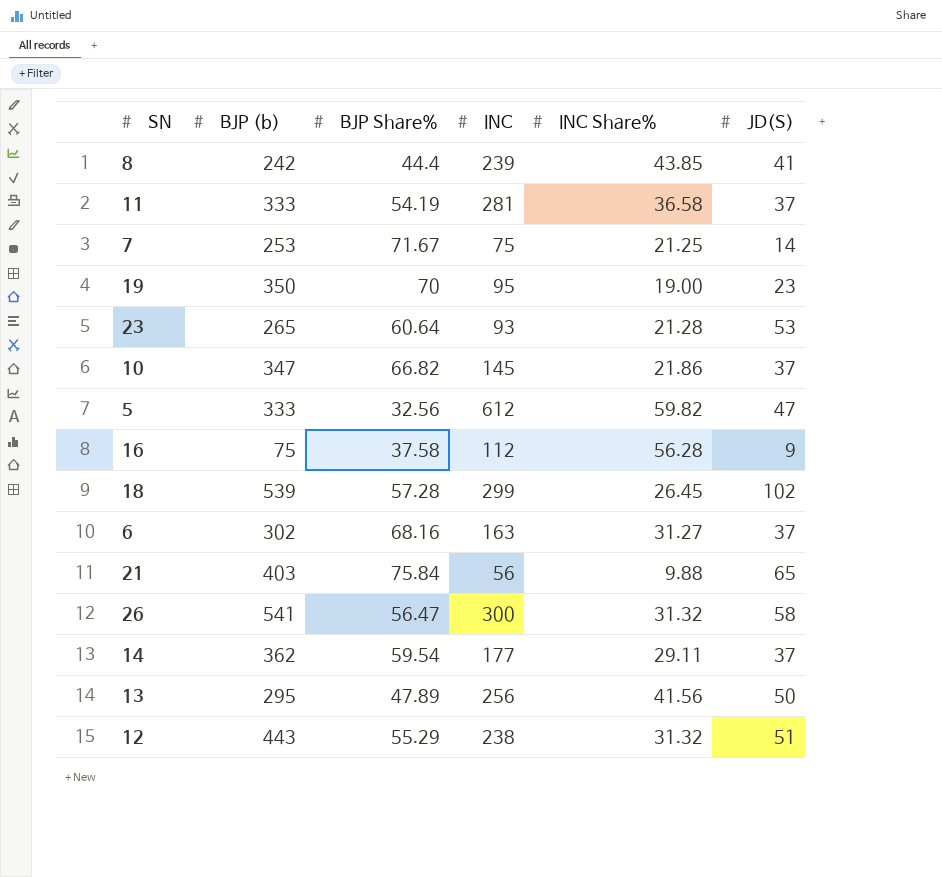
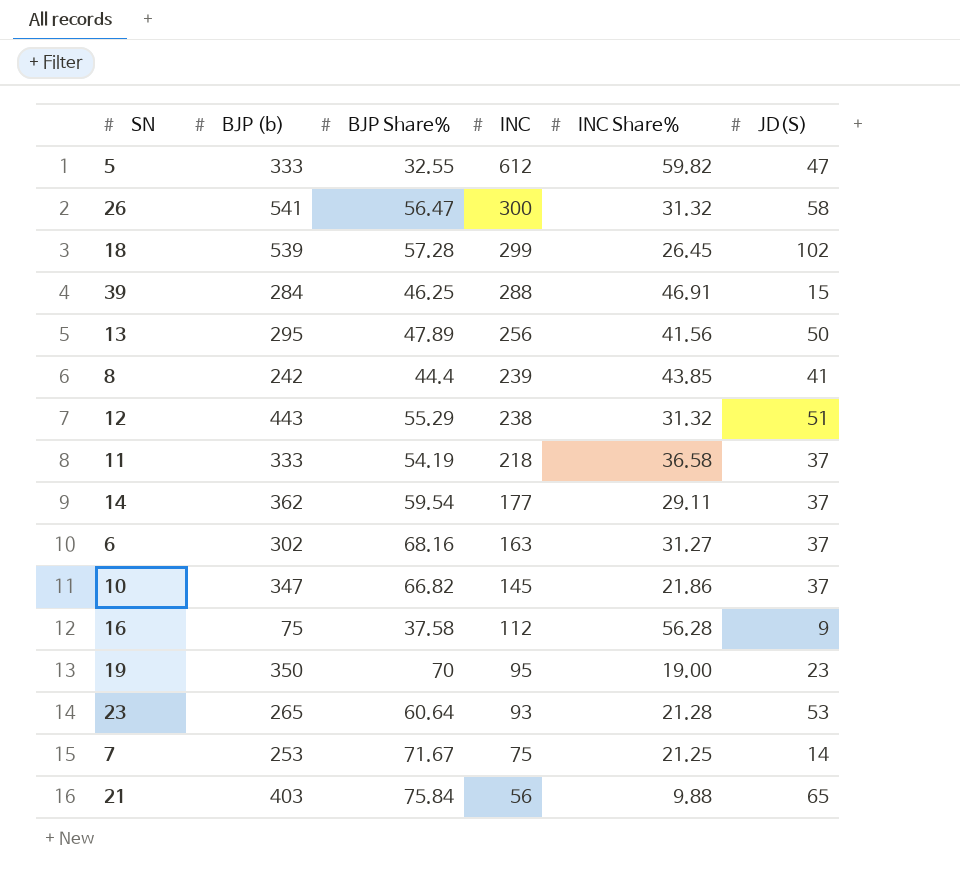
row order: none -> INC descending
5 | BJP Share%: 32.56 -> 32.55
row 39: none -> 284 | 46.25 | 288 | 46.91 | 15
11 | INC: 281 -> 218

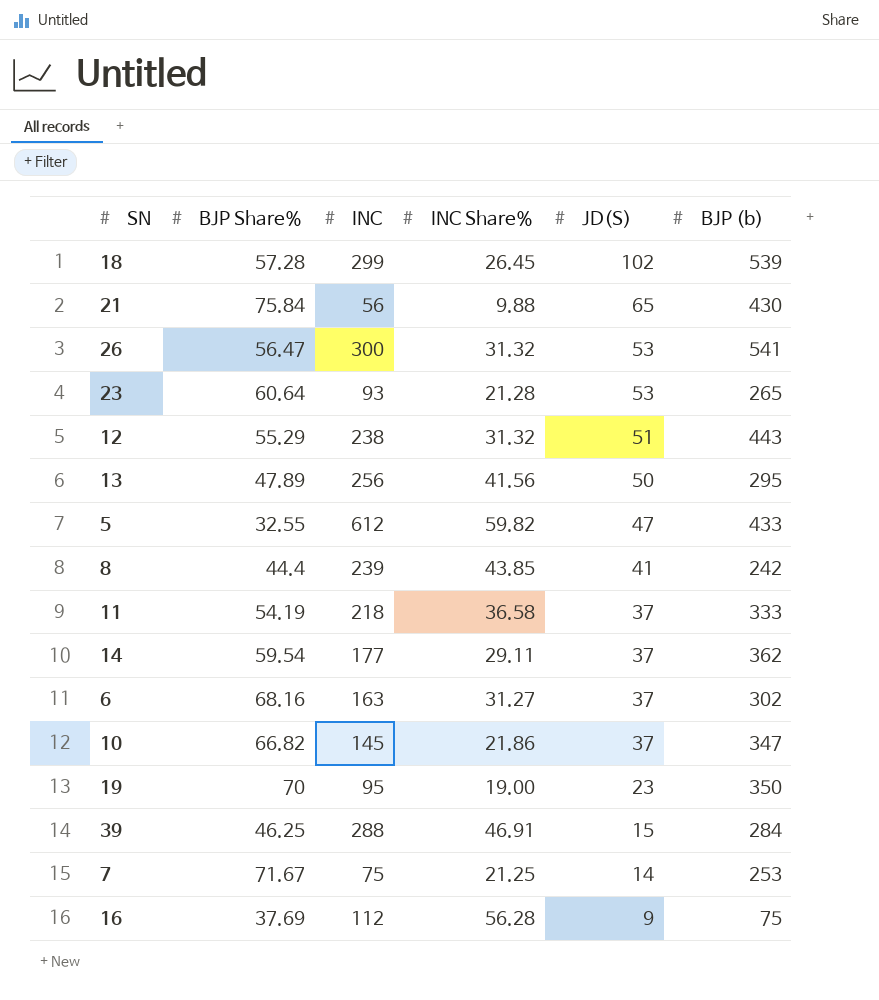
row order: INC descending -> JD(S) descending
column BJP (b) | position: 2 -> 6
21 | BJP (b): 403 -> 430
26 | JD(S): 58 -> 53
5 | BJP (b): 333 -> 433
16 | BJP Share%: 37.58 -> 37.69

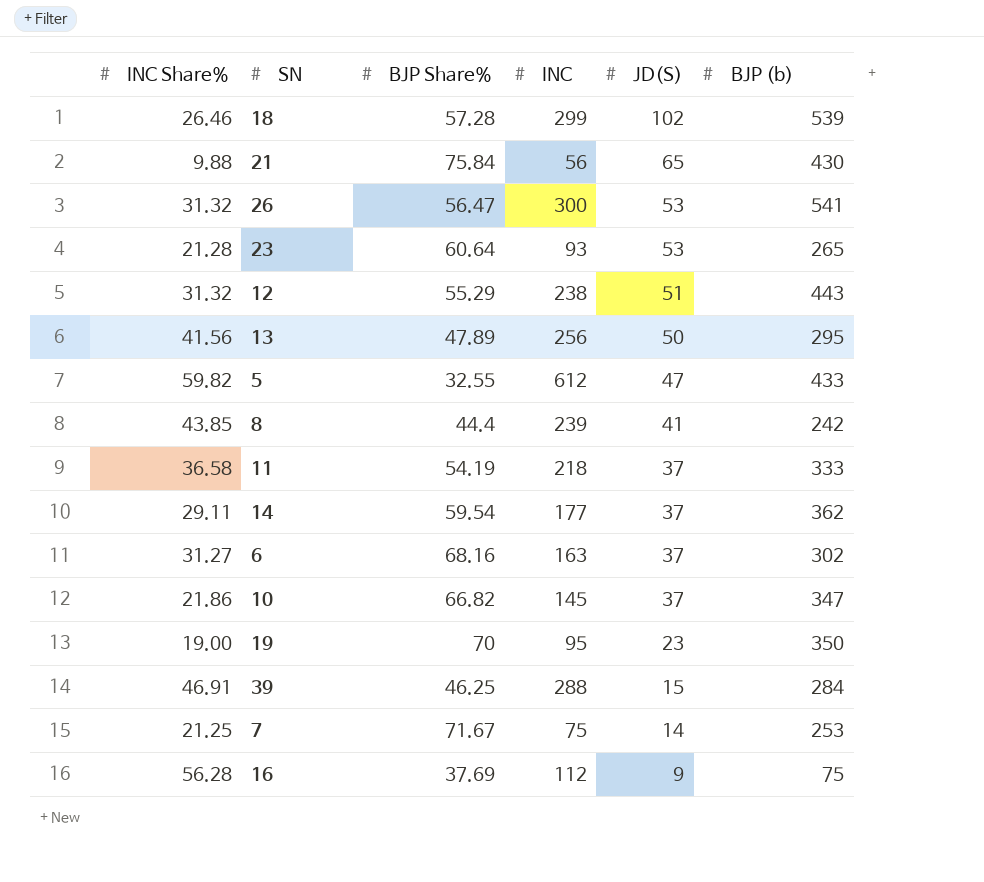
column INC Share% | position: 4 -> 1
18 | INC Share%: 26.45 -> 26.46

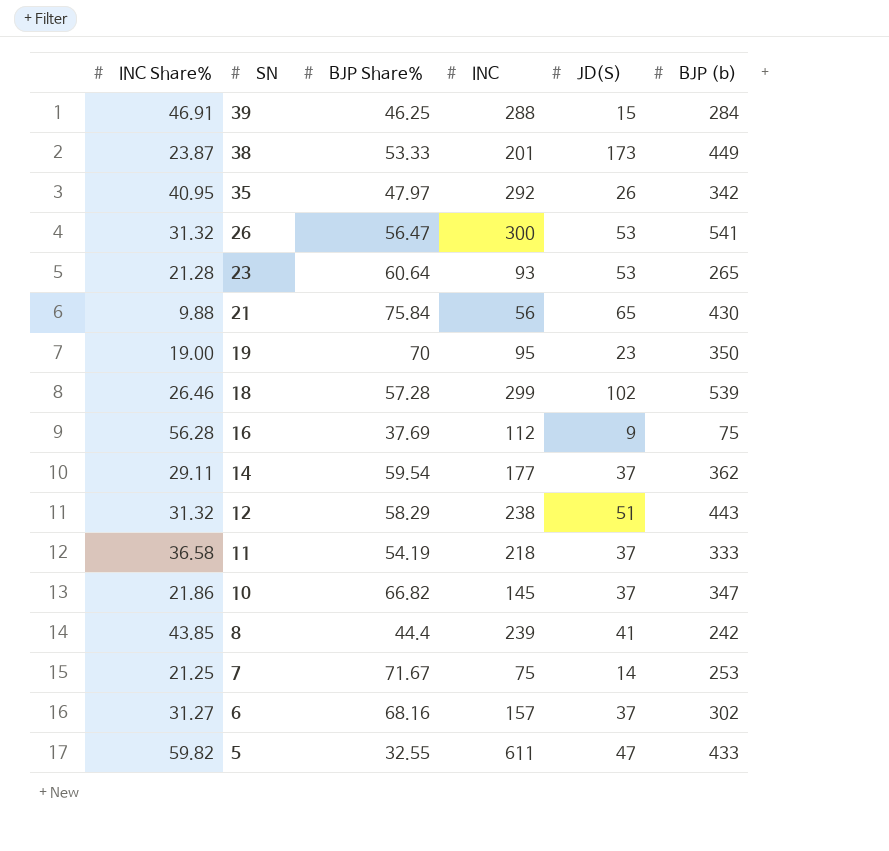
row order: JD(S) descending -> SN descending
row 13: 41.56 | 47.89 | 256 | 50 | 295 -> none
row 38: none -> 23.87 | 53.33 | 201 | 173 | 449
row 35: none -> 40.95 | 47.97 | 292 | 26 | 342
12 | BJP Share%: 55.29 -> 58.29
6 | INC: 163 -> 157
5 | INC: 612 -> 611

